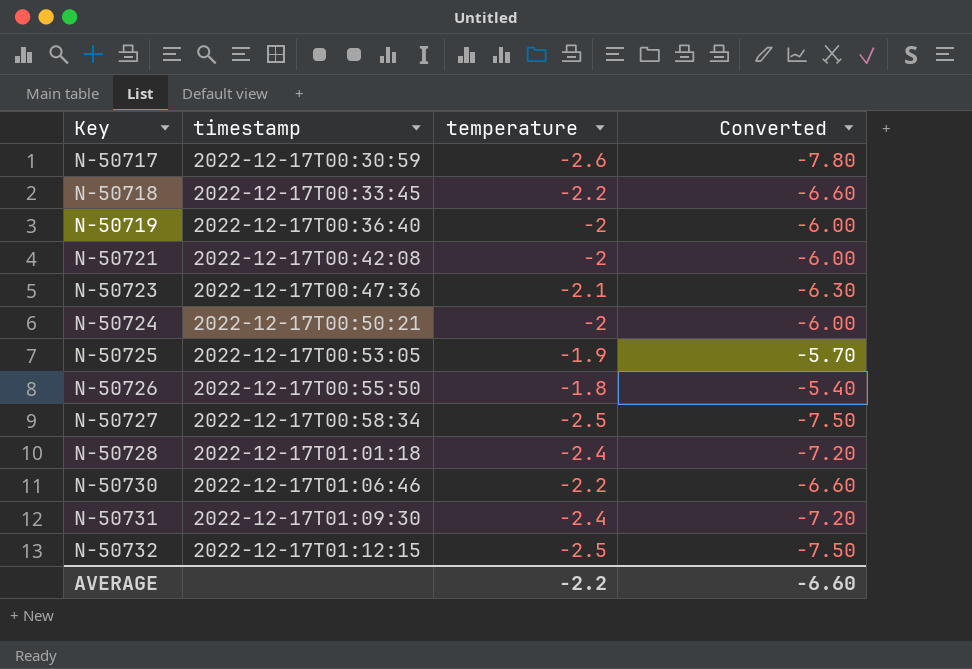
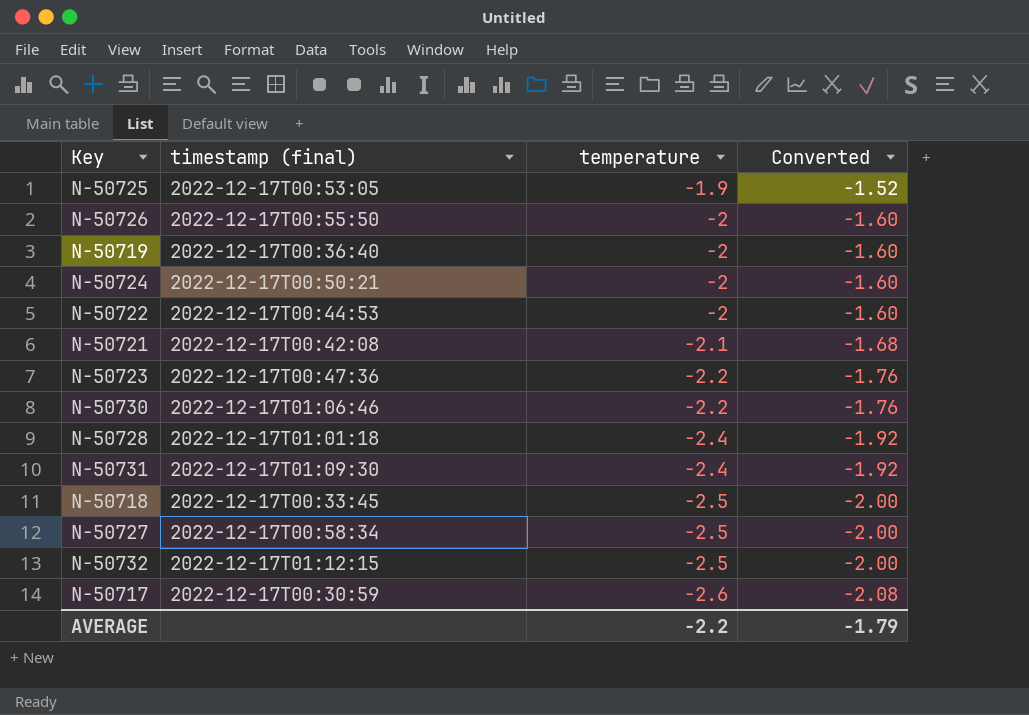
row order: Key ascending -> temperature descending
column name: timestamp -> timestamp (final)
column Converted | formula: [temperature] * 3 -> [temperature] * 0.8
N-50726 | temperature: -1.8 -> -2
row N-50722: none -> 2022-12-17T00:44:53 | -2 | -1.60
N-50721 | temperature: -2 -> -2.1
N-50723 | temperature: -2.1 -> -2.2
N-50718 | temperature: -2.2 -> -2.5
AVERAGE | Converted: -6.60 -> -1.79

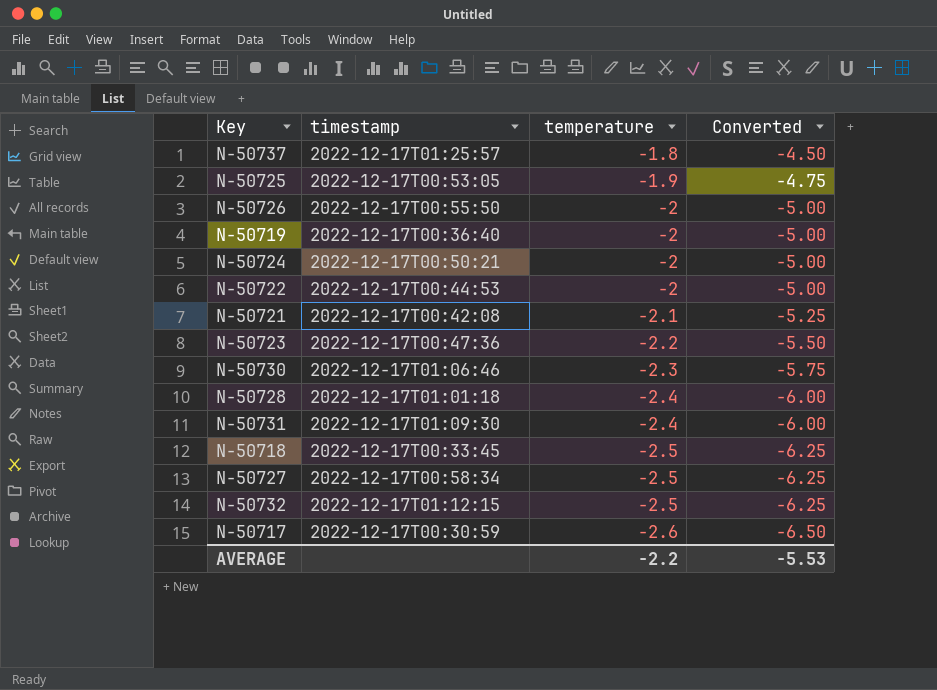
column name: timestamp (final) -> timestamp
column Converted | formula: [temperature] * 0.8 -> [temperature] * 2.5
row N-50737: none -> 2022-12-17T01:25:57 | -1.8 | -4.50
N-50730 | temperature: -2.2 -> -2.3
AVERAGE | Converted: -1.79 -> -5.53

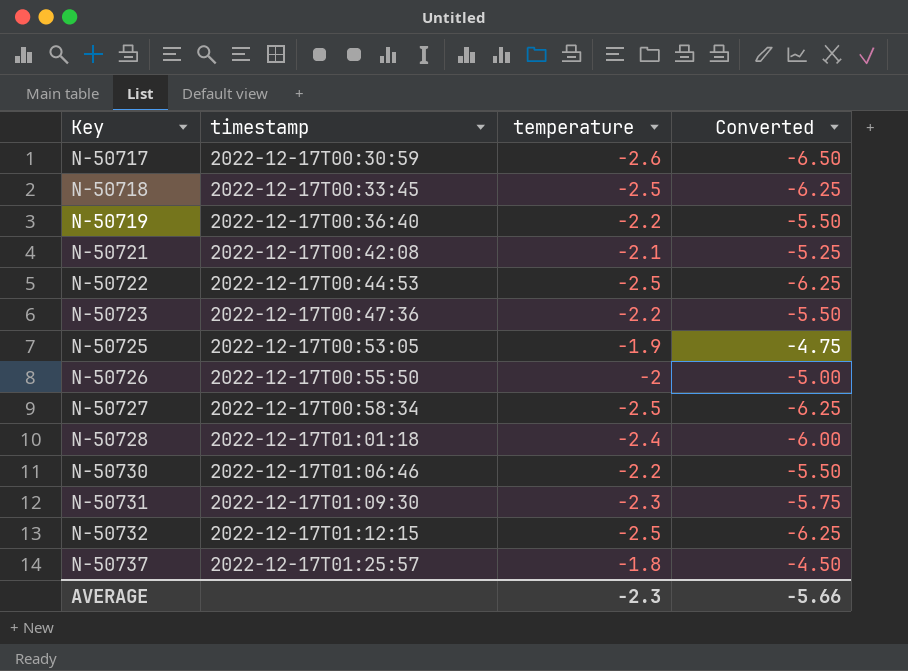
row order: temperature descending -> Key ascending
row N-50724: 2022-12-17T00:50:21 | -2 | -5.00 -> none
N-50719 | temperature: -2 -> -2.2
N-50719 | Converted: -5.00 -> -5.50
N-50722 | temperature: -2 -> -2.5
N-50722 | Converted: -5.00 -> -6.25
N-50730 | temperature: -2.3 -> -2.2
N-50730 | Converted: -5.75 -> -5.50
N-50731 | temperature: -2.4 -> -2.3
N-50731 | Converted: -6.00 -> -5.75
AVERAGE | temperature: -2.2 -> -2.3
AVERAGE | Converted: -5.53 -> -5.66

